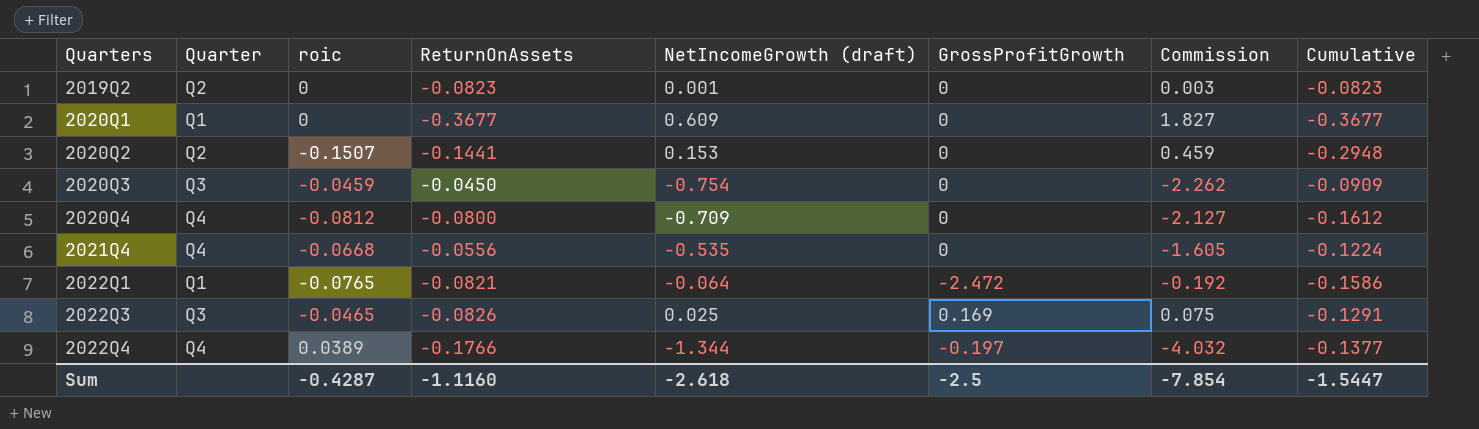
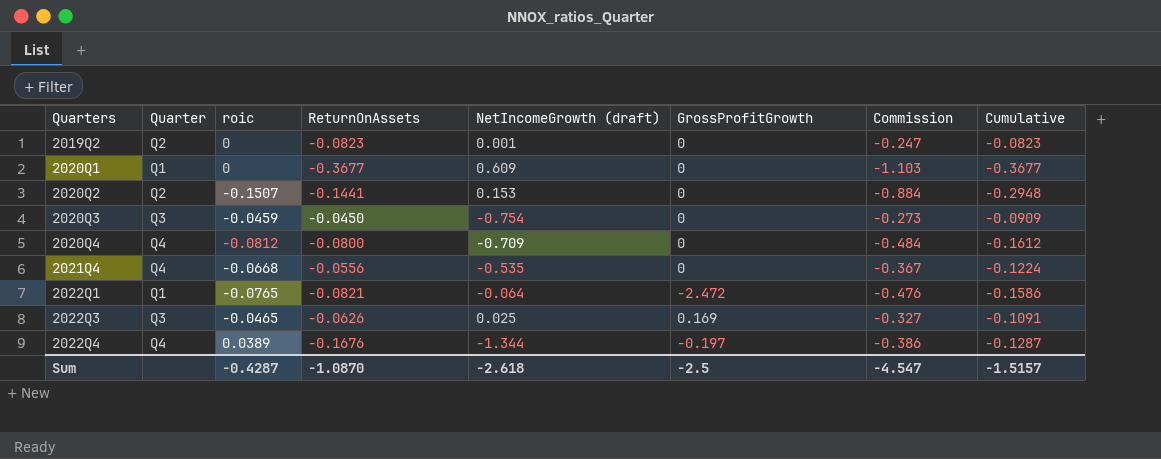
column Commission | formula: [NetIncomeGrowth (draft)] * 3 -> [Cumulative] * 3
2022Q3 | ReturnOnAssets: -0.0826 -> -0.0626
2022Q3 | Cumulative: -0.1291 -> -0.1091
2022Q4 | ReturnOnAssets: -0.1766 -> -0.1676
2022Q4 | Cumulative: -0.1377 -> -0.1287
Sum | ReturnOnAssets: -1.1160 -> -1.0870
Sum | Commission: -7.854 -> -4.547
Sum | Cumulative: -1.5447 -> -1.5157

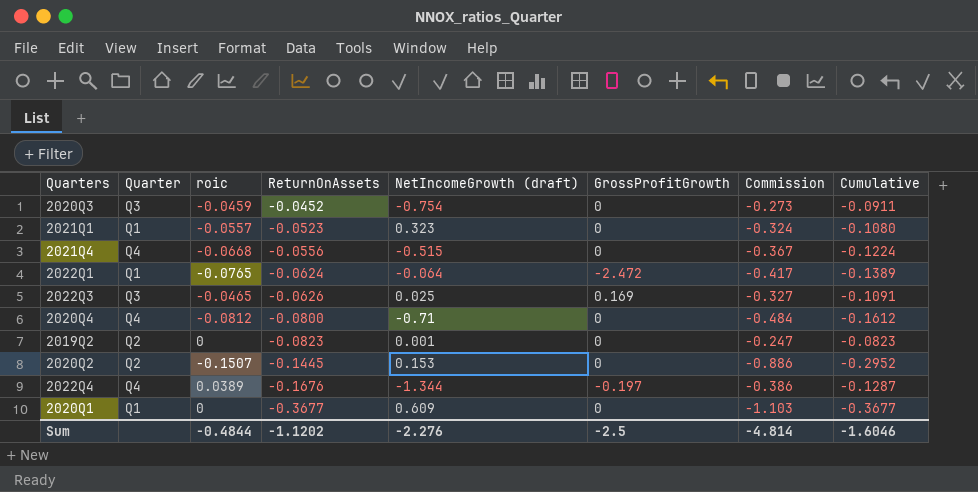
row order: Quarters ascending -> ReturnOnAssets descending
2020Q3 | ReturnOnAssets: -0.0450 -> -0.0452
2020Q3 | Cumulative: -0.0909 -> -0.0911
row 2021Q1: none -> Q1 | -0.0557 | -0.0523 | 0.323 | 0 | -0.324 | -0.1080
2021Q4 | NetIncomeGrowth (draft): -0.535 -> -0.515
2022Q1 | ReturnOnAssets: -0.0821 -> -0.0624
2022Q1 | Commission: -0.476 -> -0.417
2022Q1 | Cumulative: -0.1586 -> -0.1389
2020Q4 | NetIncomeGrowth (draft): -0.709 -> -0.71
2020Q2 | ReturnOnAssets: -0.1441 -> -0.1445
2020Q2 | Commission: -0.884 -> -0.886
2020Q2 | Cumulative: -0.2948 -> -0.2952
Sum | roic: -0.4287 -> -0.4844
Sum | ReturnOnAssets: -1.0870 -> -1.1202
Sum | NetIncomeGrowth (draft): -2.618 -> -2.276
Sum | Commission: -4.547 -> -4.814
Sum | Cumulative: -1.5157 -> -1.6046

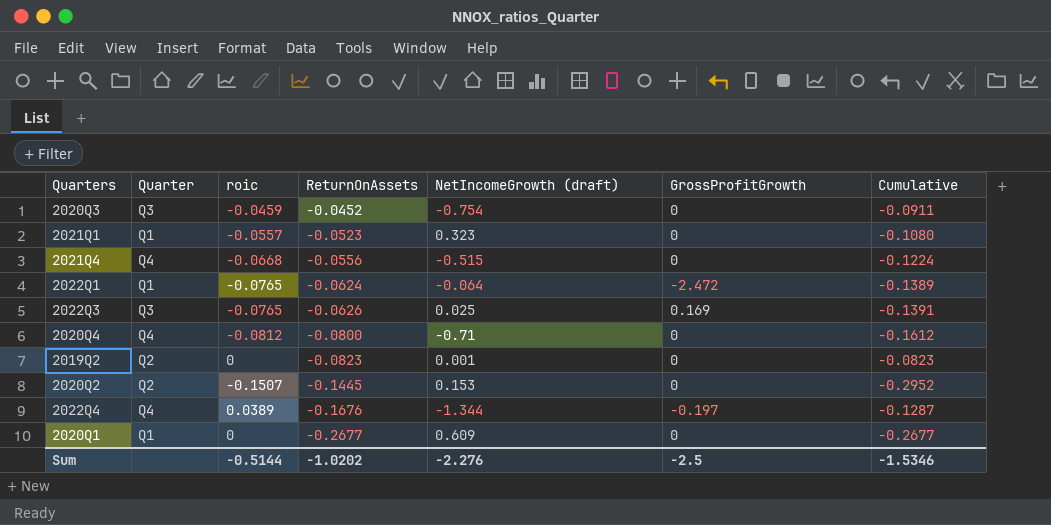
column Commission | formula: [Cumulative] * 3 -> none
2022Q3 | roic: -0.0465 -> -0.0765
2022Q3 | Cumulative: -0.1091 -> -0.1391
2020Q1 | ReturnOnAssets: -0.3677 -> -0.2677
2020Q1 | Cumulative: -0.3677 -> -0.2677
Sum | roic: -0.4844 -> -0.5144
Sum | ReturnOnAssets: -1.1202 -> -1.0202
Sum | Cumulative: -1.6046 -> -1.5346

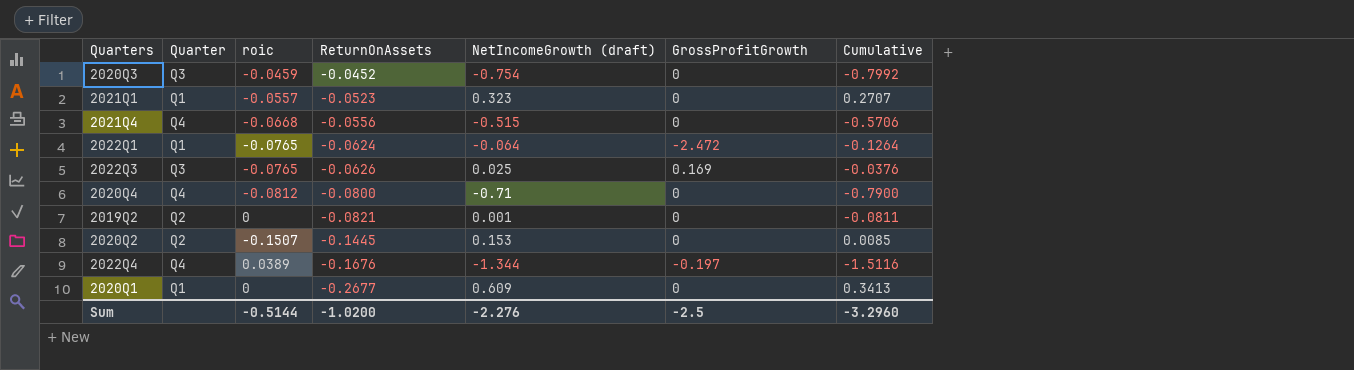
column Cumulative | formula: [roic] + [ReturnOnAssets] -> [ReturnOnAssets] + [NetIncomeGrowth (draft)]
2019Q2 | ReturnOnAssets: -0.0823 -> -0.0821
Sum | ReturnOnAssets: -1.0202 -> -1.0200
Sum | Cumulative: -1.5346 -> -3.2960

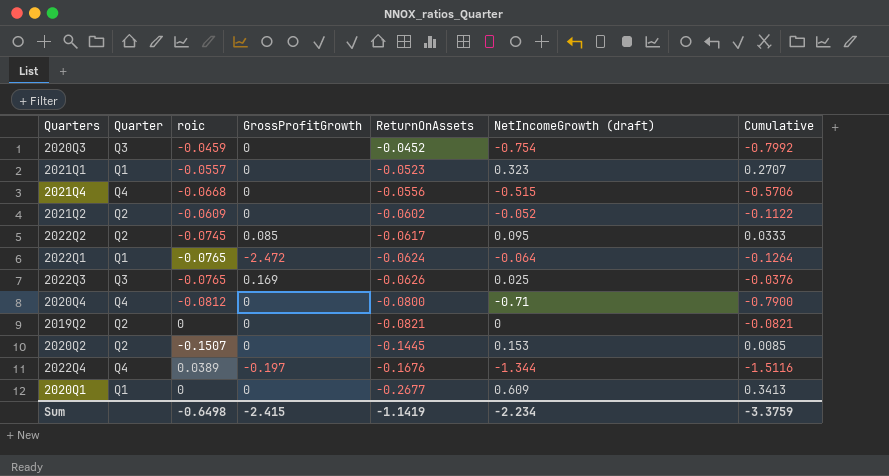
column GrossProfitGrowth | position: 6 -> 4
row 2021Q2: none -> Q2 | -0.0609 | 0 | -0.0602 | -0.052 | -0.1122
row 2022Q2: none -> Q2 | -0.0745 | 0.085 | -0.0617 | 0.095 | 0.0333
2019Q2 | NetIncomeGrowth (draft): 0.001 -> 0
2019Q2 | Cumulative: -0.0811 -> -0.0821
Sum | roic: -0.5144 -> -0.6498
Sum | GrossProfitGrowth: -2.5 -> -2.415
Sum | ReturnOnAssets: -1.0200 -> -1.1419
Sum | NetIncomeGrowth (draft): -2.276 -> -2.234
Sum | Cumulative: -3.2960 -> -3.3759

